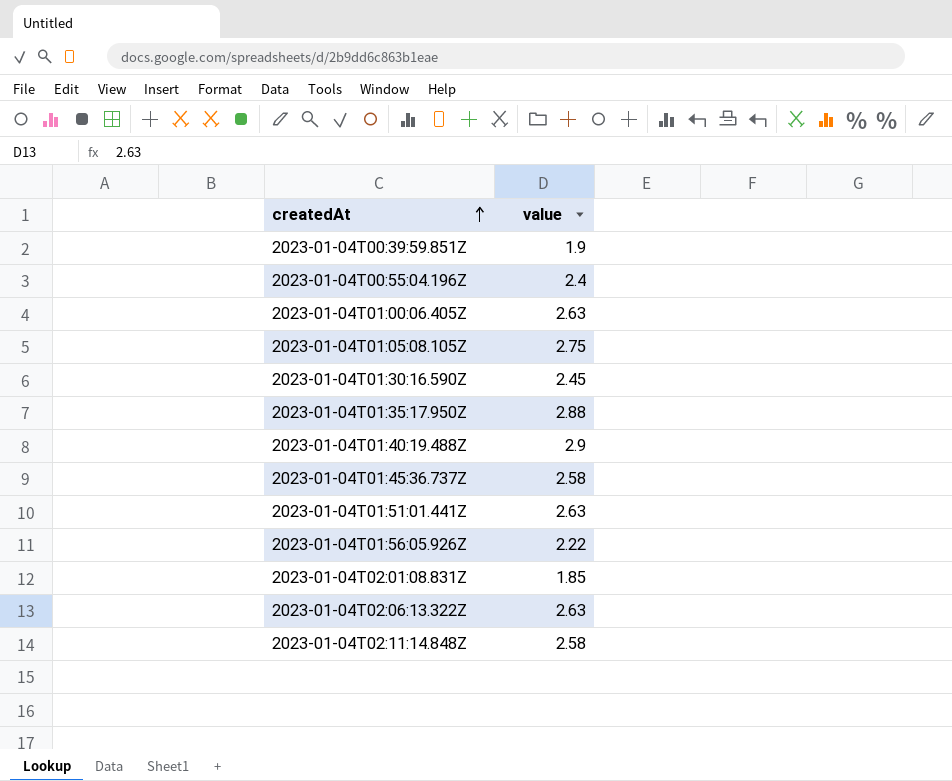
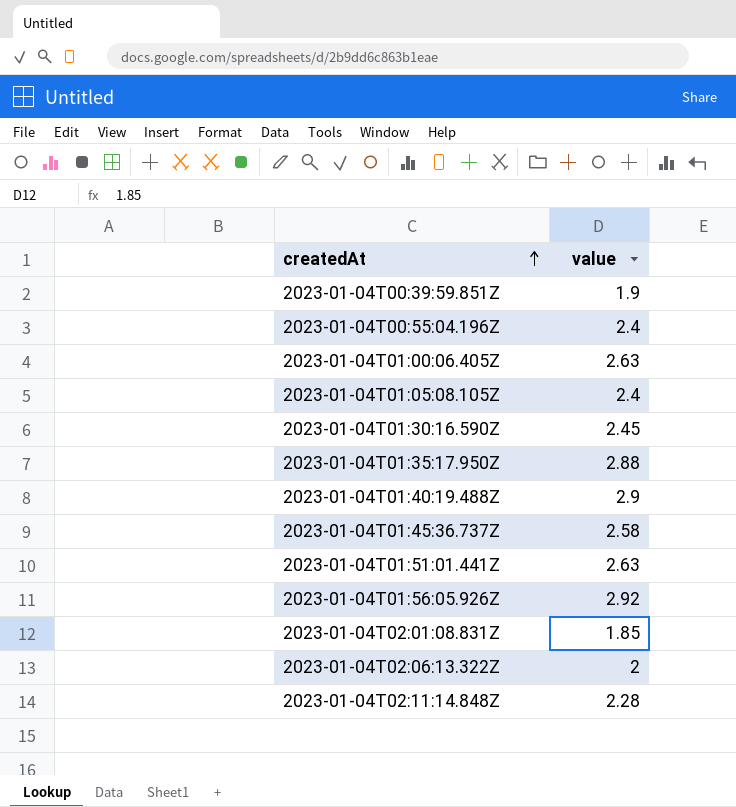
2023-01-04T01:05:08.105Z | value: 2.75 -> 2.4
2023-01-04T01:56:05.926Z | value: 2.22 -> 2.92
2023-01-04T02:06:13.322Z | value: 2.63 -> 2
2023-01-04T02:11:14.848Z | value: 2.58 -> 2.28

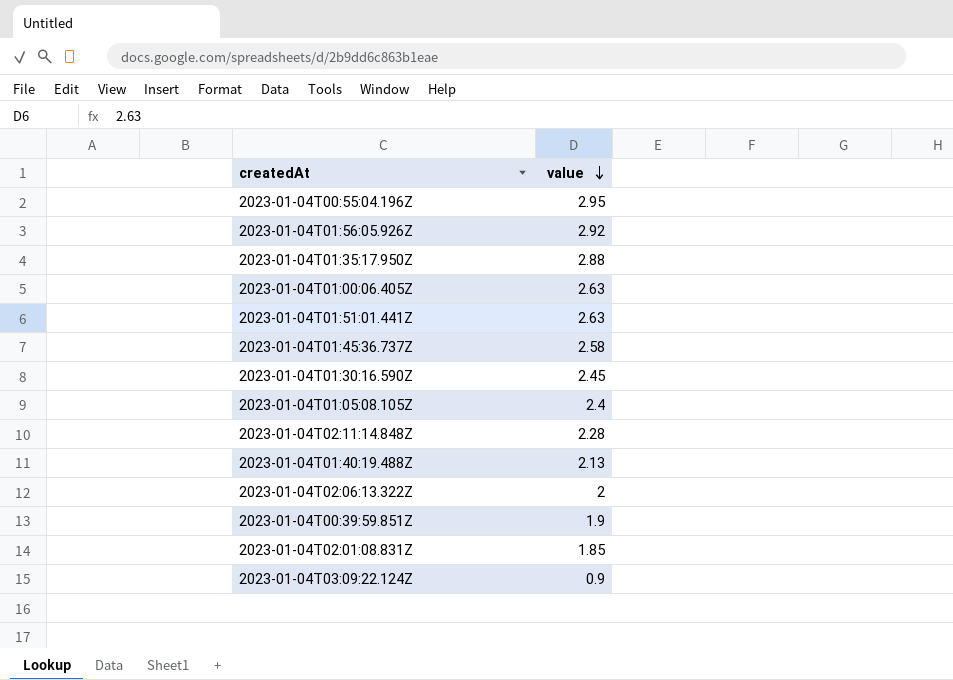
row order: createdAt ascending -> value descending
2023-01-04T00:55:04.196Z | value: 2.4 -> 2.95
2023-01-04T01:40:19.488Z | value: 2.9 -> 2.13
row 2023-01-04T03:09:22.124Z: none -> 0.9

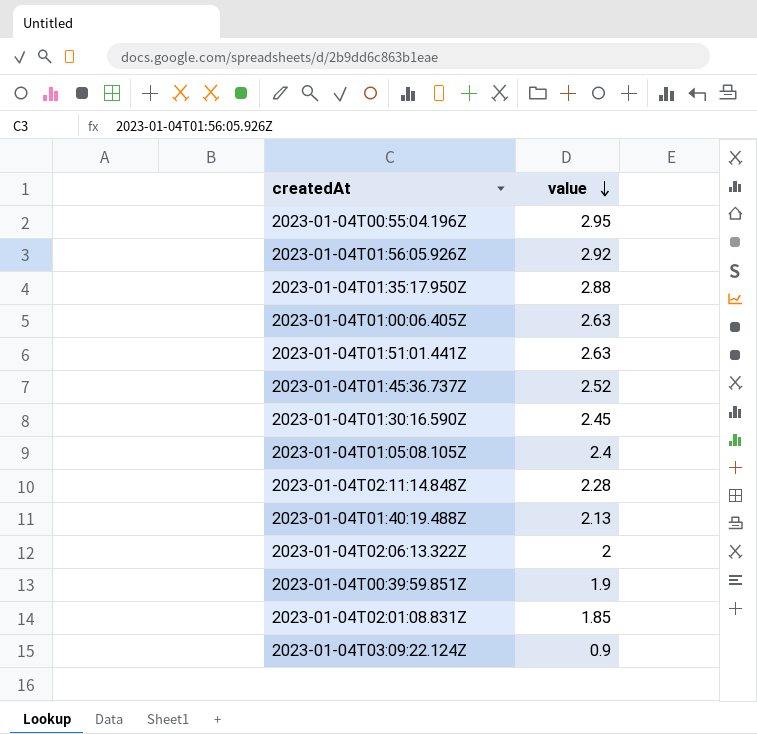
2023-01-04T01:45:36.737Z | value: 2.58 -> 2.52

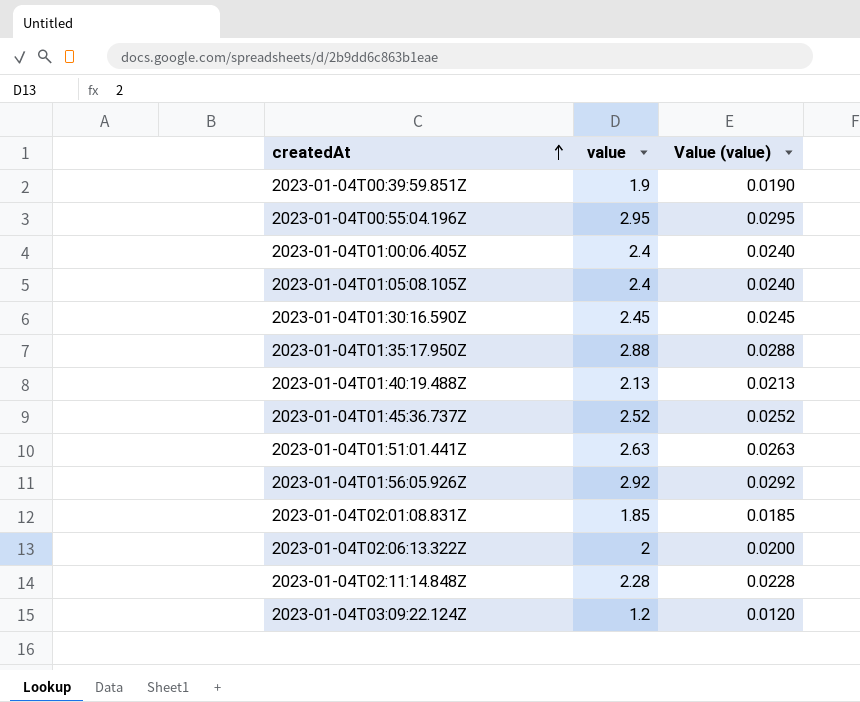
row order: value descending -> createdAt ascending
column Value (value) | formula: none -> [value] * 0.01
2023-01-04T01:00:06.405Z | value: 2.63 -> 2.4
2023-01-04T03:09:22.124Z | value: 0.9 -> 1.2

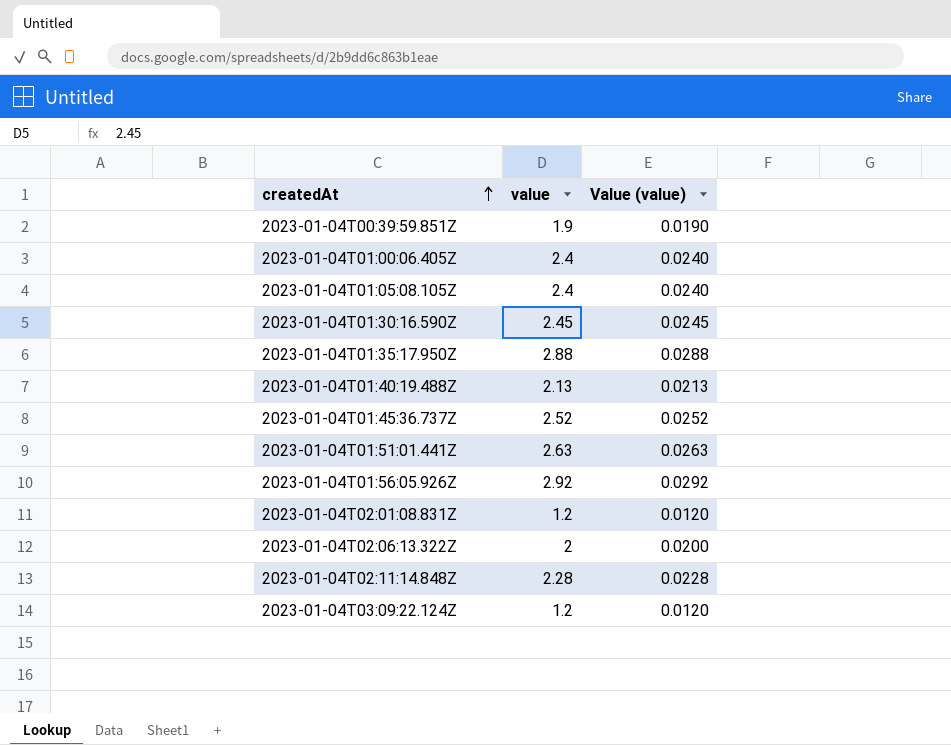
row 2023-01-04T00:55:04.196Z: 2.95 | 0.0295 -> none
2023-01-04T02:01:08.831Z | value: 1.85 -> 1.2
2023-01-04T02:01:08.831Z | Value (value): 0.0185 -> 0.0120

